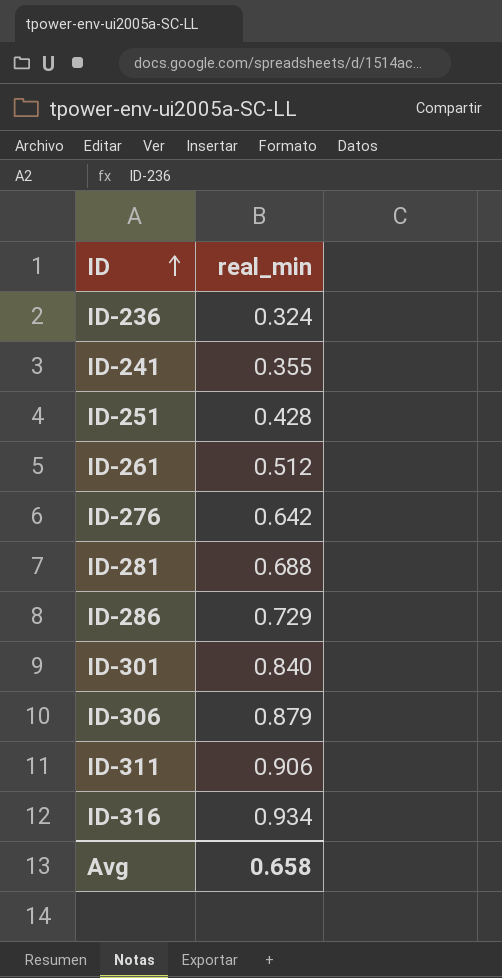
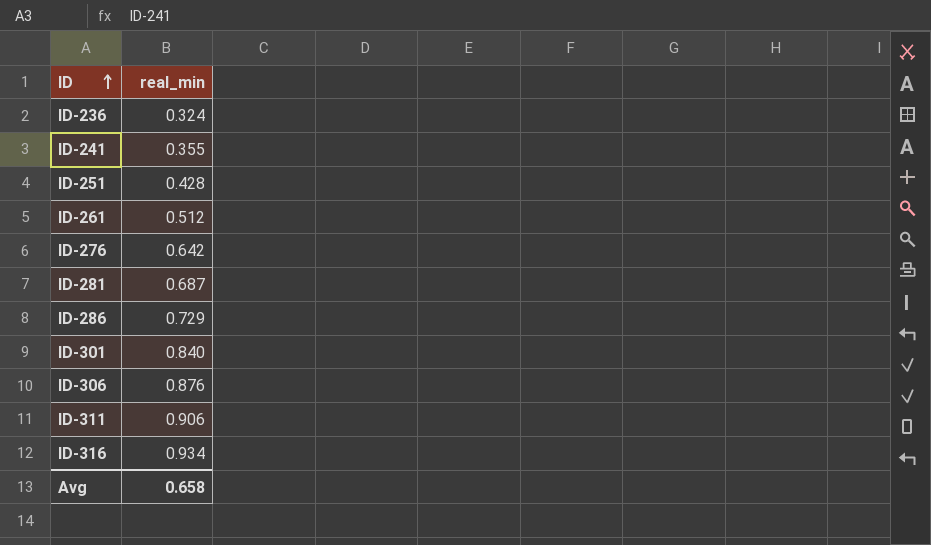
ID-281 | real_min: 0.688 -> 0.687
ID-306 | real_min: 0.879 -> 0.876

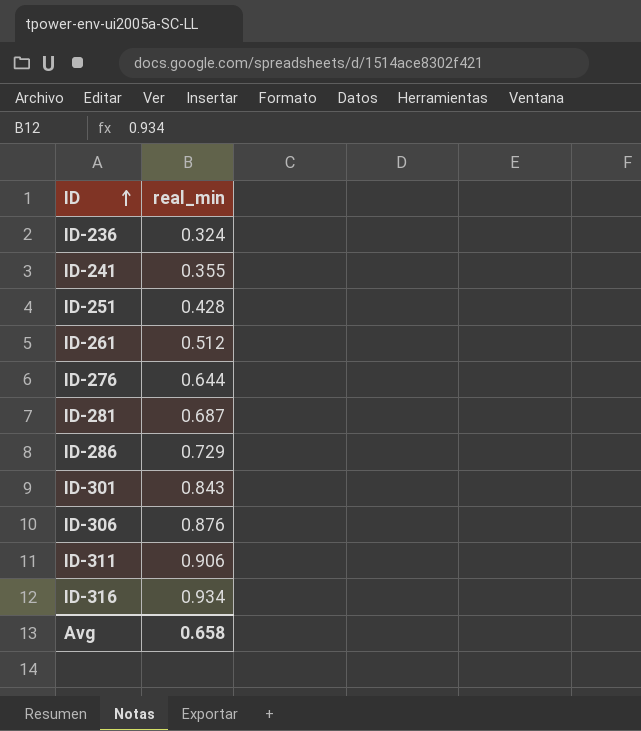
ID-276 | real_min: 0.642 -> 0.644
ID-301 | real_min: 0.840 -> 0.843

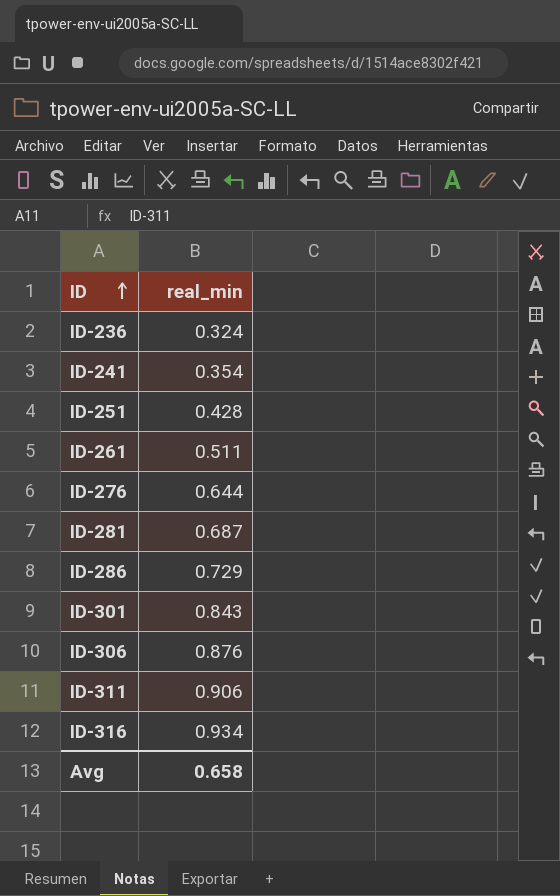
ID-241 | real_min: 0.355 -> 0.354
ID-261 | real_min: 0.512 -> 0.511

